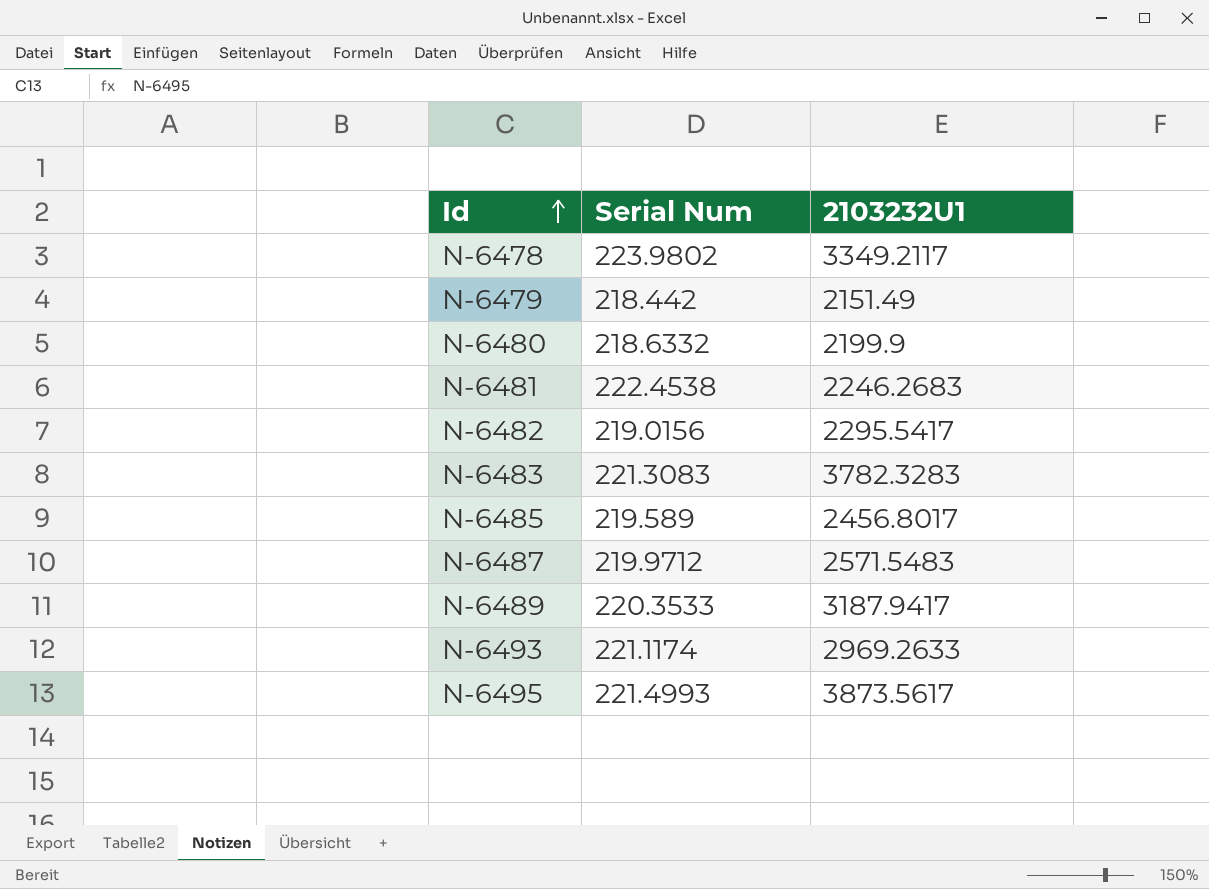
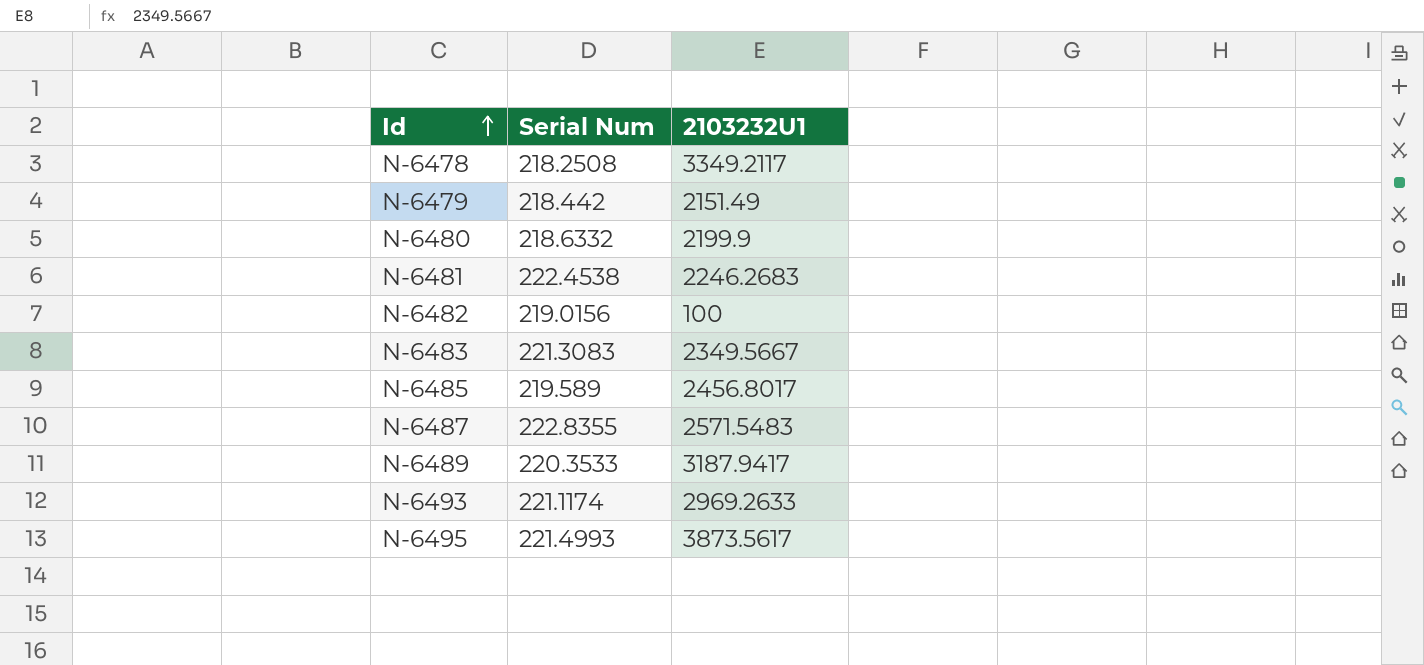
N-6478 | Serial Num: 223.9802 -> 218.2508
N-6482 | 2103232U1: 2295.5417 -> 100
N-6483 | 2103232U1: 3782.3283 -> 2349.5667
N-6487 | Serial Num: 219.9712 -> 222.8355

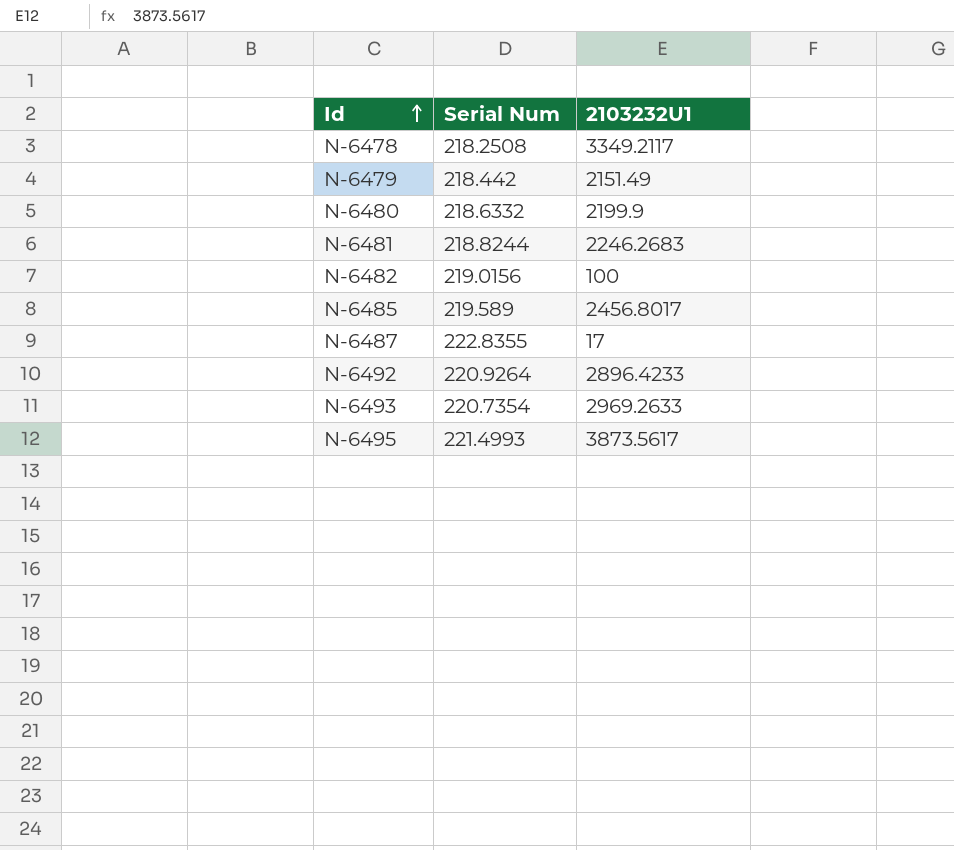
row N-6483: 221.3083 | 2349.5667 -> none
row N-6489: 220.3533 | 3187.9417 -> none
N-6481 | Serial Num: 222.4538 -> 218.8244
N-6487 | 2103232U1: 2571.5483 -> 17
row N-6492: none -> 220.9264 | 2896.4233
N-6493 | Serial Num: 221.1174 -> 220.7354

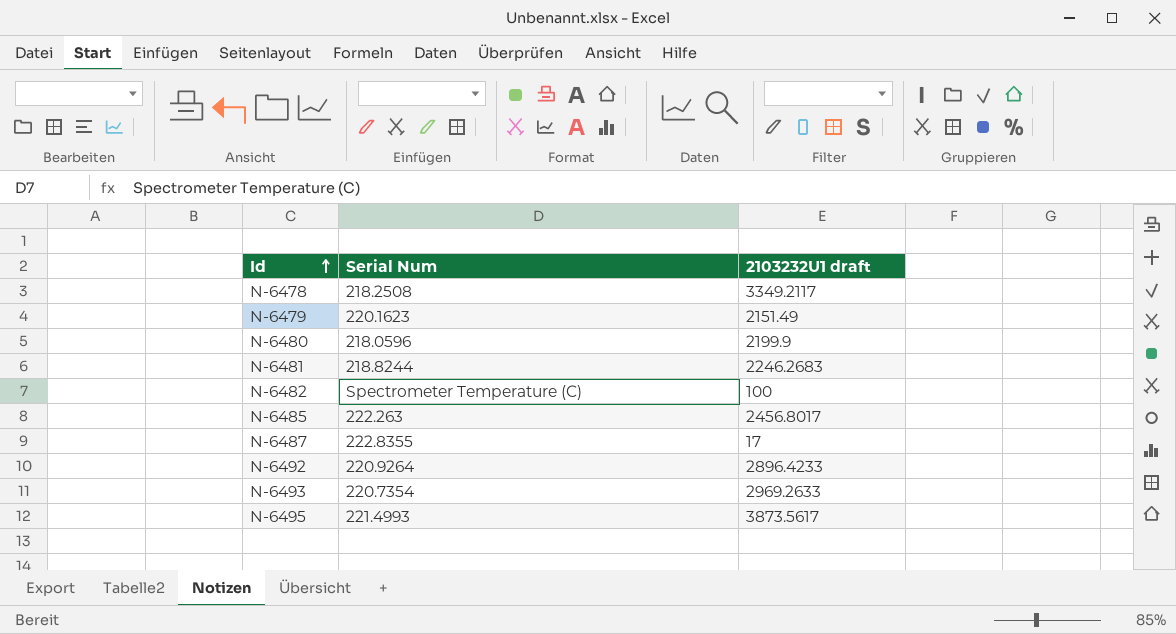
column name: 2103232U1 -> 2103232U1 draft
N-6479 | Serial Num: 218.442 -> 220.1623
N-6480 | Serial Num: 218.6332 -> 218.0596
N-6482 | Serial Num: 219.0156 -> Spectrometer Temperature (C)
N-6485 | Serial Num: 219.589 -> 222.263

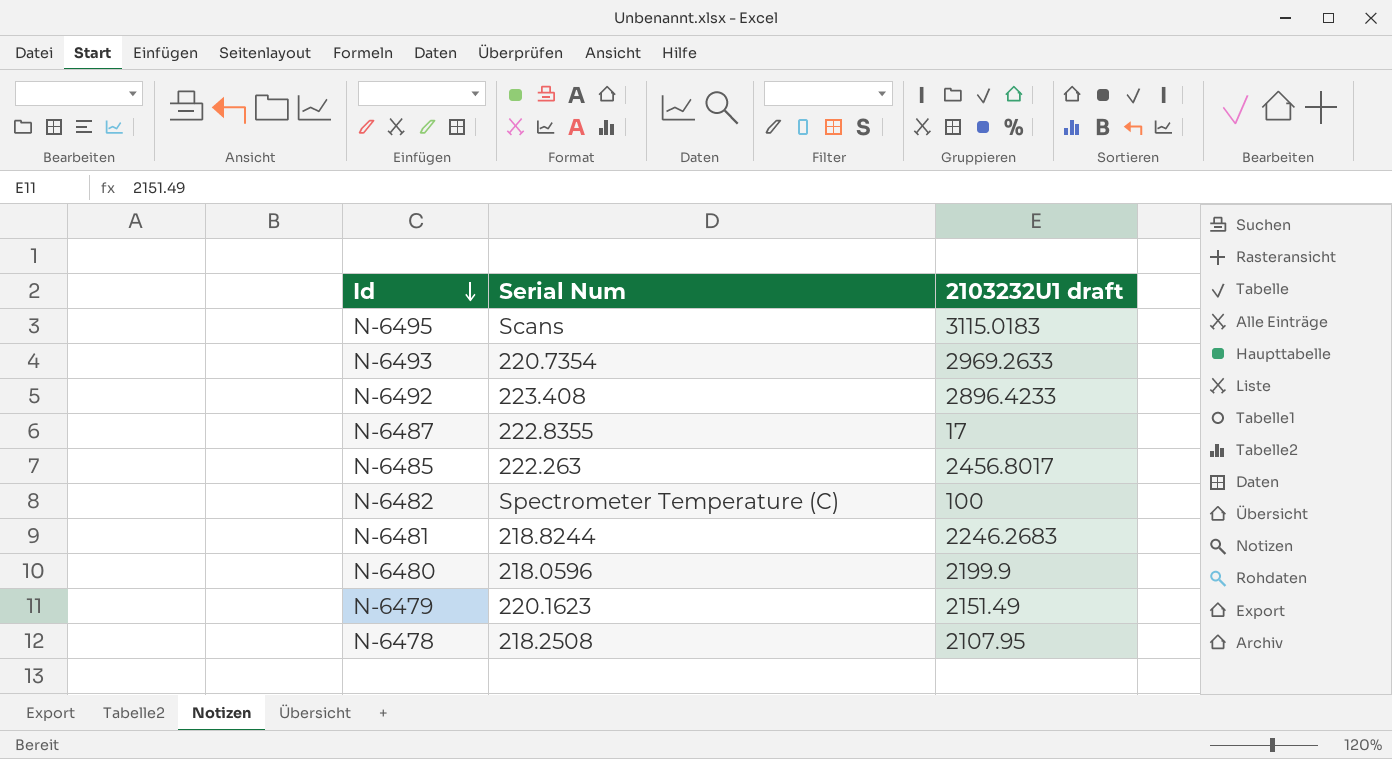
row order: Id ascending -> Id descending
N-6495 | Serial Num: 221.4993 -> Scans
N-6495 | 2103232U1 draft: 3873.5617 -> 3115.0183
N-6492 | Serial Num: 220.9264 -> 223.408
N-6478 | 2103232U1 draft: 3349.2117 -> 2107.95

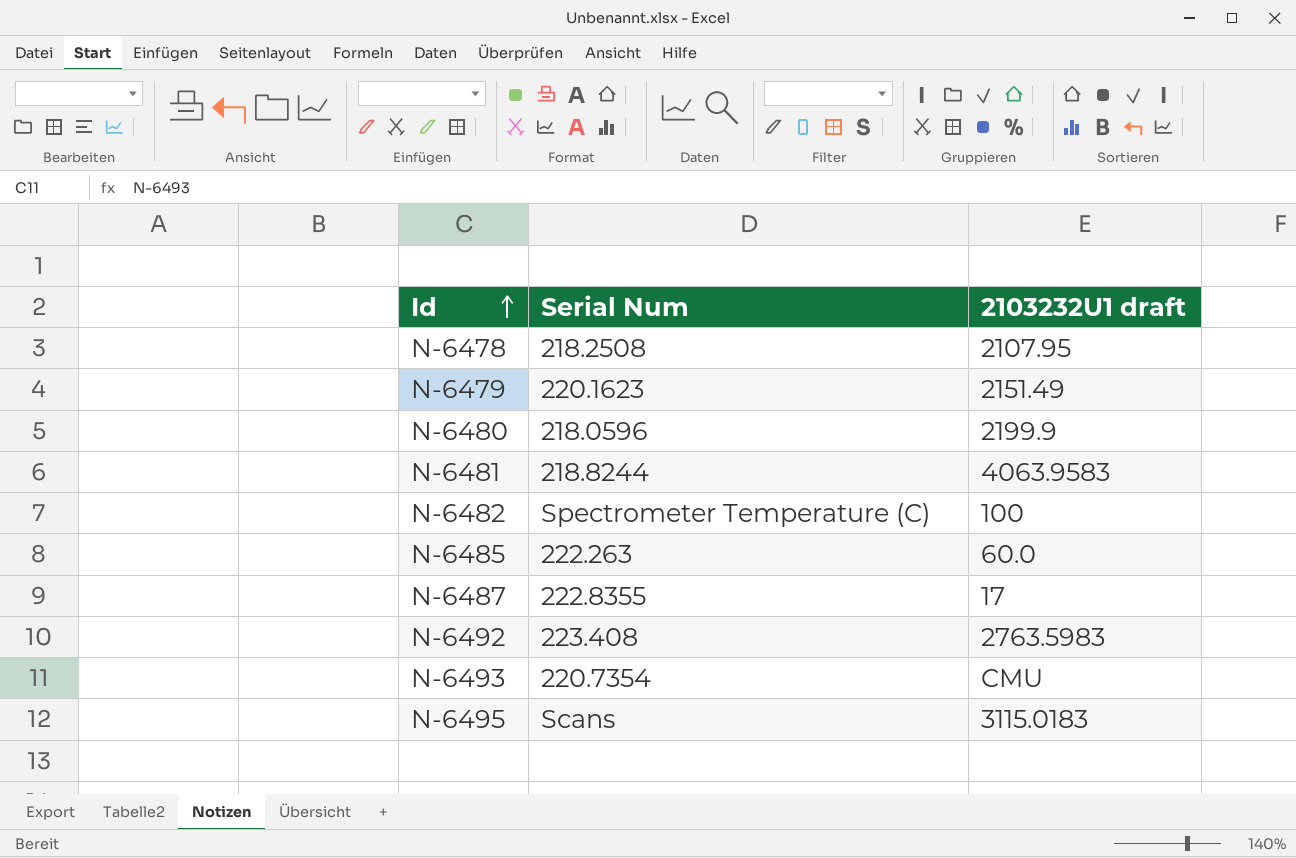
row order: Id descending -> Id ascending
N-6481 | 2103232U1 draft: 2246.2683 -> 4063.9583
N-6485 | 2103232U1 draft: 2456.8017 -> 60.0
N-6492 | 2103232U1 draft: 2896.4233 -> 2763.5983
N-6493 | 2103232U1 draft: 2969.2633 -> CMU

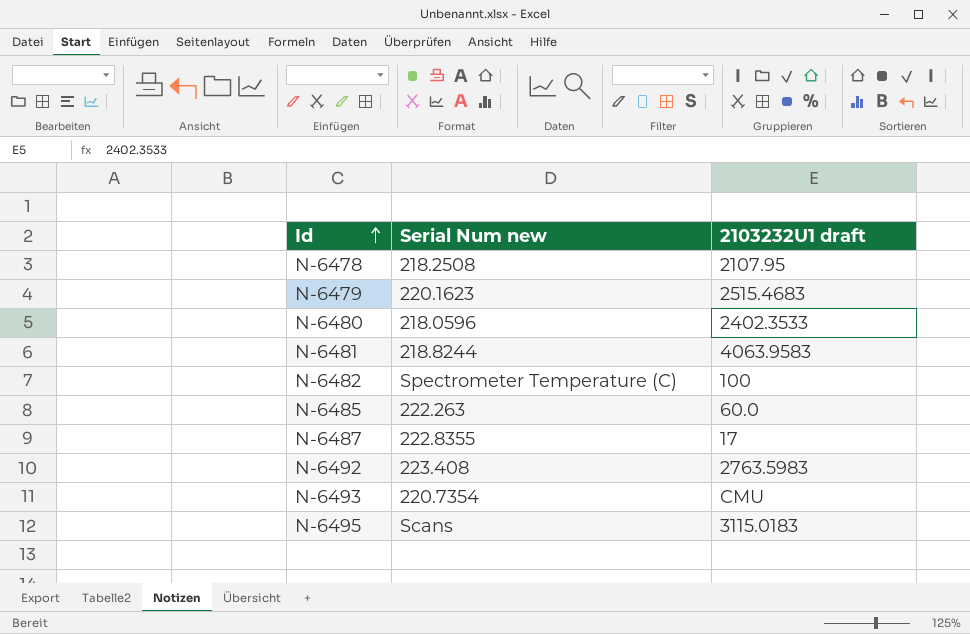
column name: Serial Num -> Serial Num new
N-6479 | 2103232U1 draft: 2151.49 -> 2515.4683
N-6480 | 2103232U1 draft: 2199.9 -> 2402.3533

